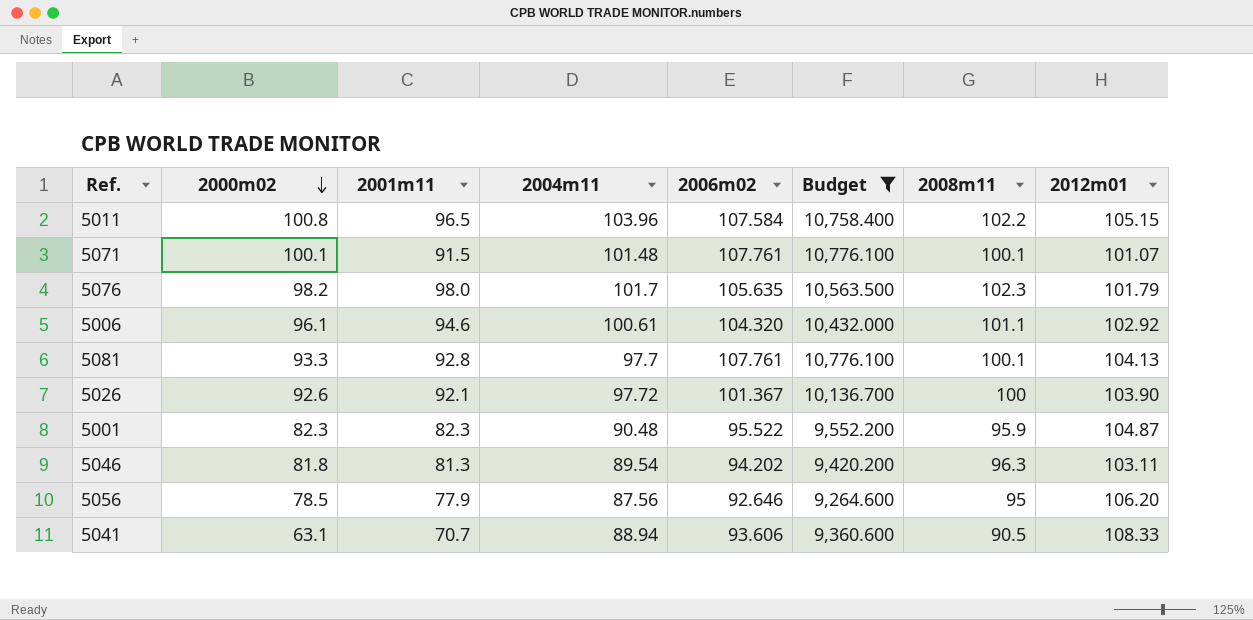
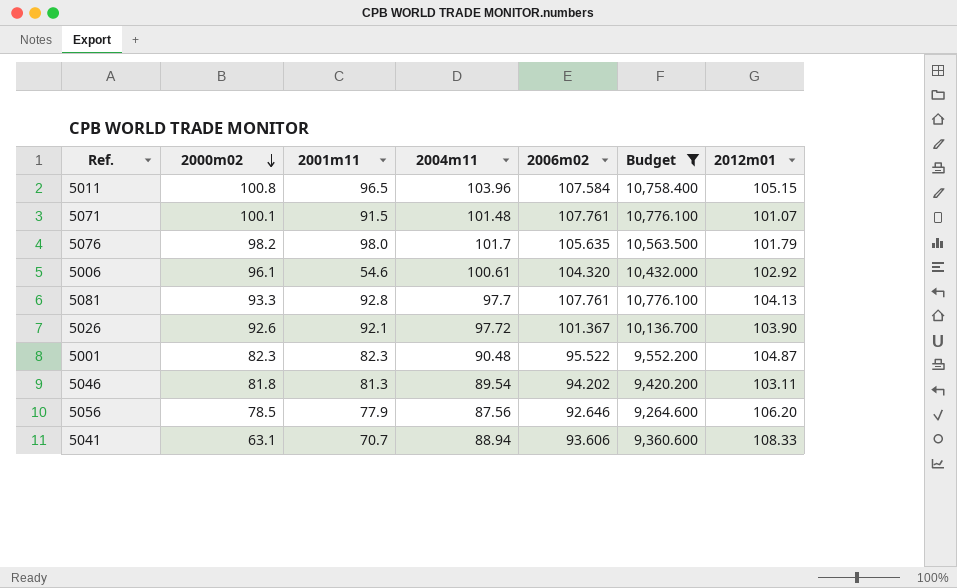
column 2008m11 | position: 7 -> none
5006 | 2001m11: 94.6 -> 54.6

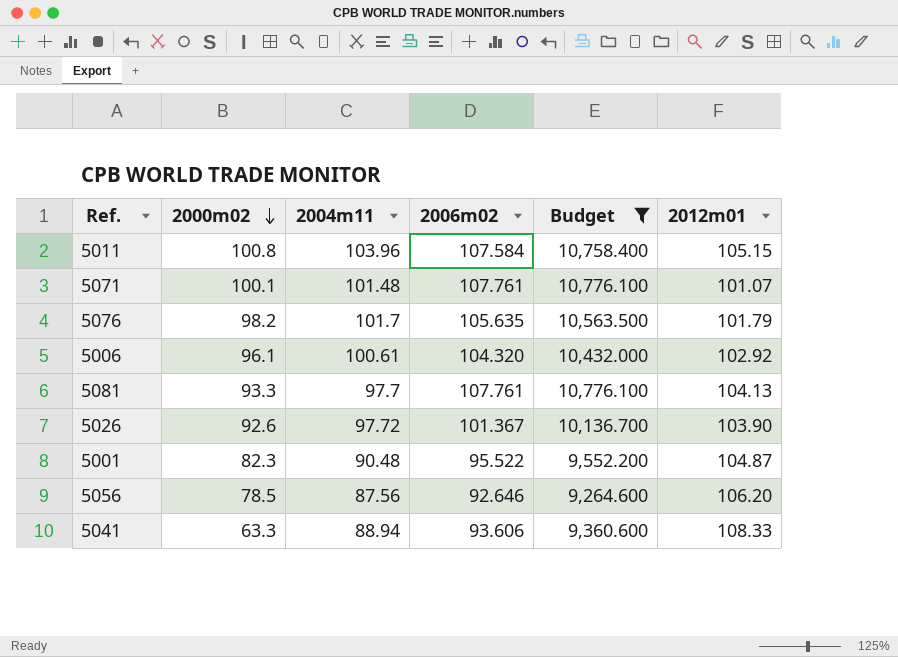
column 2001m11 | position: 3 -> none
row 5046: 81.8 | 81.3 | 89.54 | 94.202 | 9,420.200 | 103.11 -> none
5041 | 2000m02: 63.1 -> 63.3

